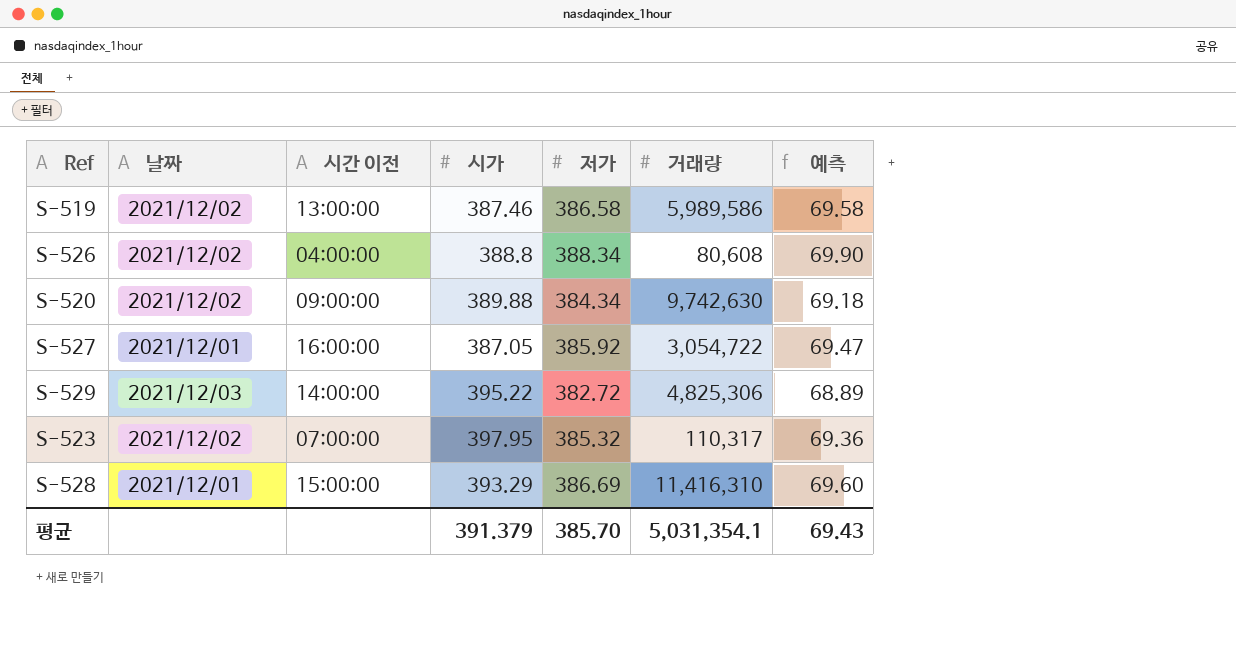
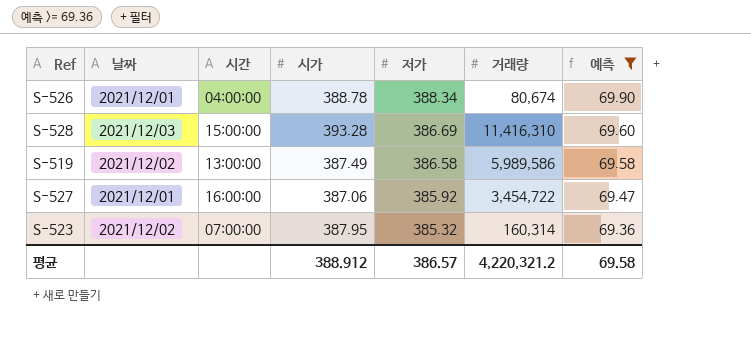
filter: none -> 예측 >= 69.36
row order: none -> 저가 descending
column name: 시간 이전 -> 시간
S-526 | 날짜: 2021/12/02 -> 2021/12/01
S-526 | 시가: 388.8 -> 388.78
S-526 | 거래량: 80,608 -> 80,674
S-528 | 날짜: 2021/12/01 -> 2021/12/03
S-528 | 시가: 393.29 -> 393.28
S-519 | 시가: 387.46 -> 387.49
S-527 | 시가: 387.05 -> 387.06
S-527 | 거래량: 3,054,722 -> 3,454,722
S-523 | 시가: 397.95 -> 387.95
S-523 | 거래량: 110,317 -> 160,314
평균 | 시가: 391.379 -> 388.912
평균 | 저가: 385.70 -> 386.57
평균 | 거래량: 5,031,354.1 -> 4,220,321.2
평균 | 예측: 69.43 -> 69.58

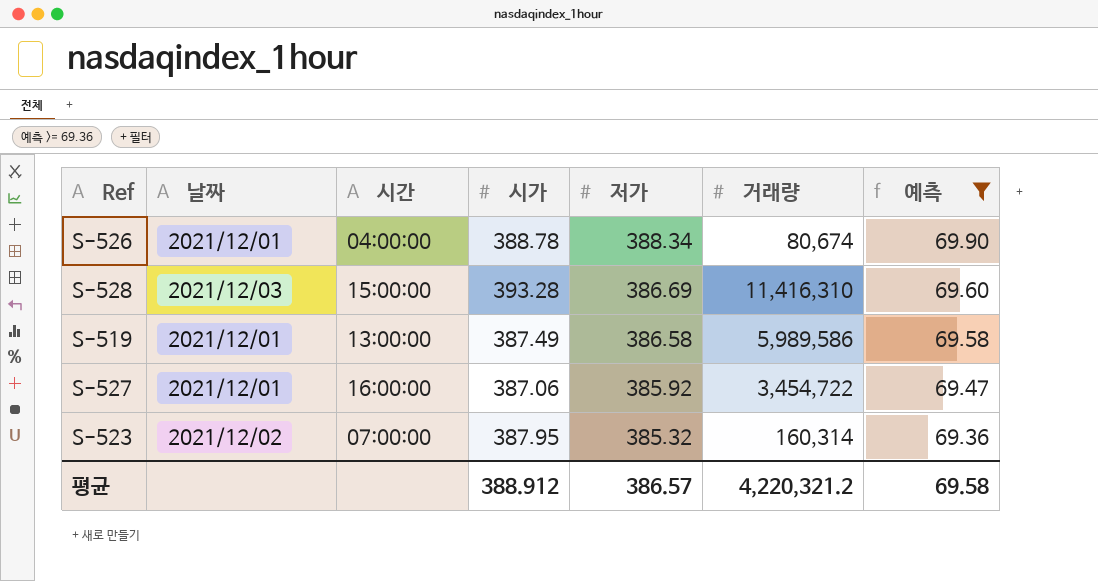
S-519 | 날짜: 2021/12/02 -> 2021/12/01

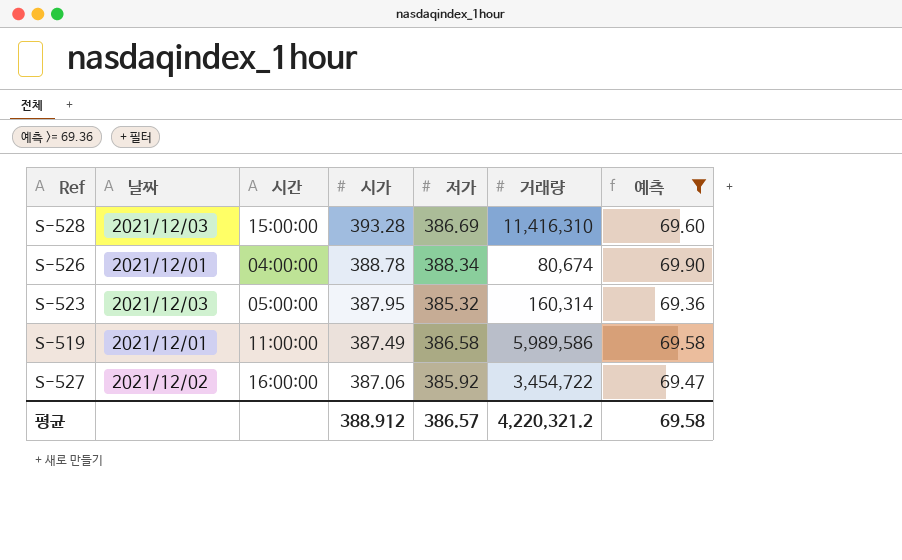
row order: 저가 descending -> 시가 descending
S-523 | 날짜: 2021/12/02 -> 2021/12/03
S-523 | 시간: 07:00:00 -> 05:00:00
S-519 | 시간: 13:00:00 -> 11:00:00
S-527 | 날짜: 2021/12/01 -> 2021/12/02

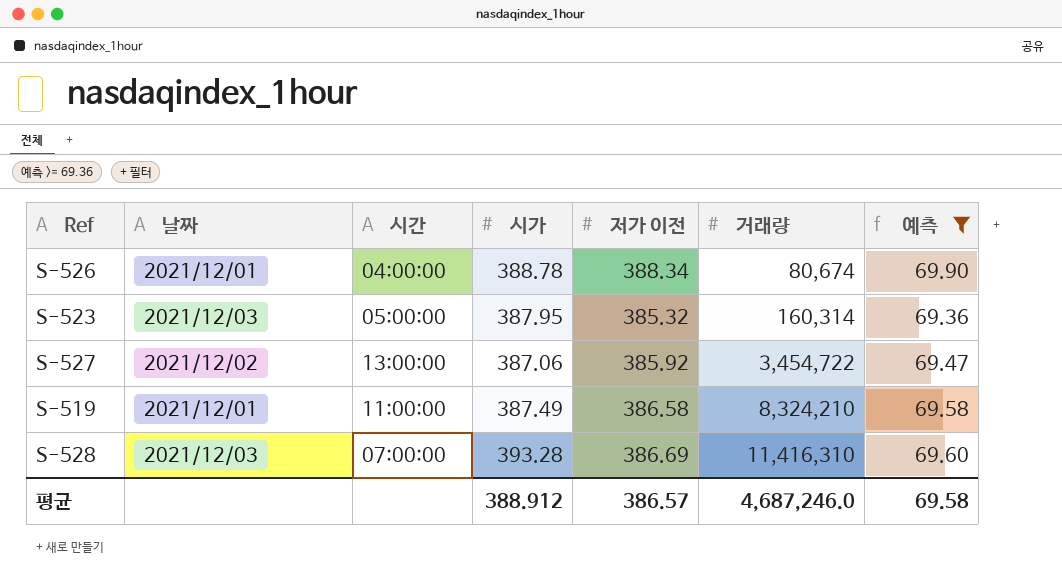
row order: 시가 descending -> 거래량 ascending
column name: 저가 -> 저가 이전
S-527 | 시간: 16:00:00 -> 13:00:00
S-519 | 거래량: 5,989,586 -> 8,324,210
S-528 | 시간: 15:00:00 -> 07:00:00
평균 | 거래량: 4,220,321.2 -> 4,687,246.0

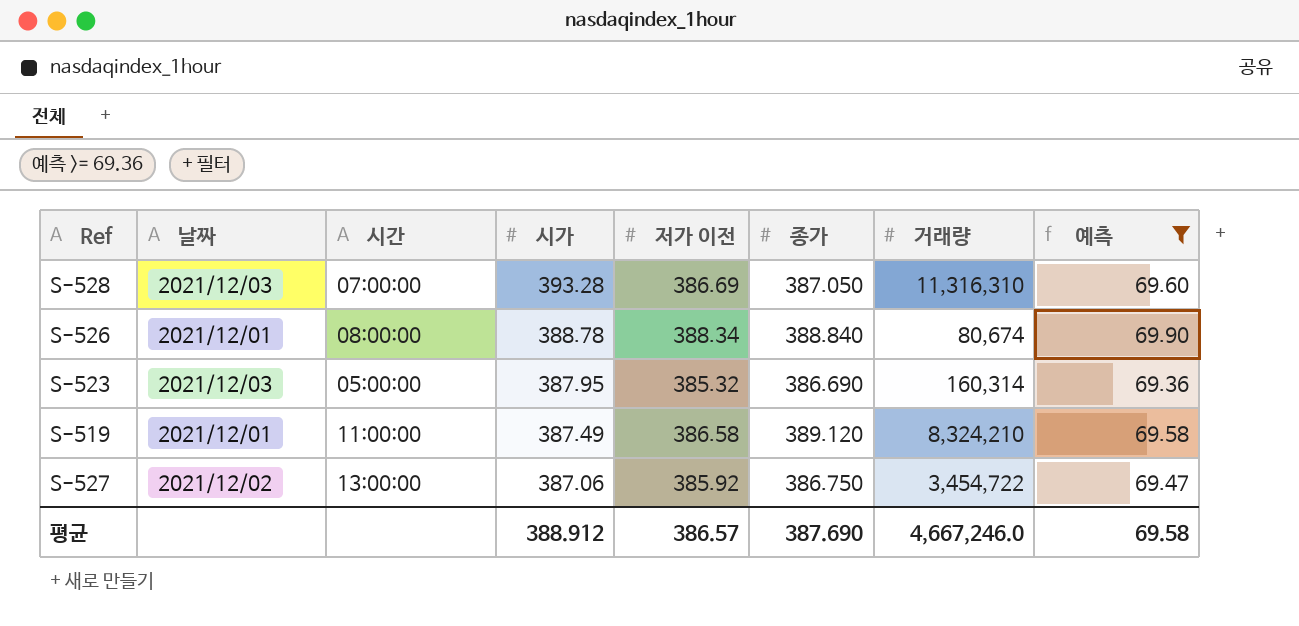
row order: 거래량 ascending -> 시가 descending
column 종가 | position: none -> 6
S-528 | 거래량: 11,416,310 -> 11,316,310
S-526 | 시간: 04:00:00 -> 08:00:00
평균 | 거래량: 4,687,246.0 -> 4,667,246.0

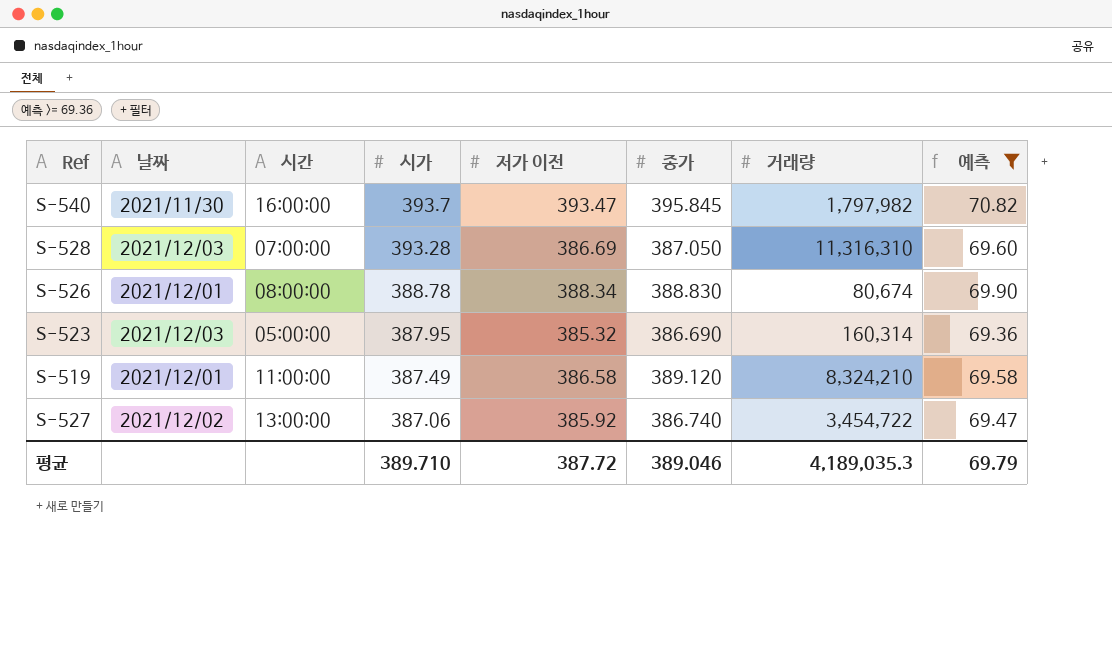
row S-540: none -> 2021/11/30 | 16:00:00 | 393.7 | 393.47 | 395.845 | 1,797,982 | 70.82
S-526 | 종가: 388.840 -> 388.830
S-527 | 종가: 386.750 -> 386.740
평균 | 시가: 388.912 -> 389.710
평균 | 저가 이전: 386.57 -> 387.72
평균 | 종가: 387.690 -> 389.046
평균 | 거래량: 4,667,246.0 -> 4,189,035.3
평균 | 예측: 69.58 -> 69.79

